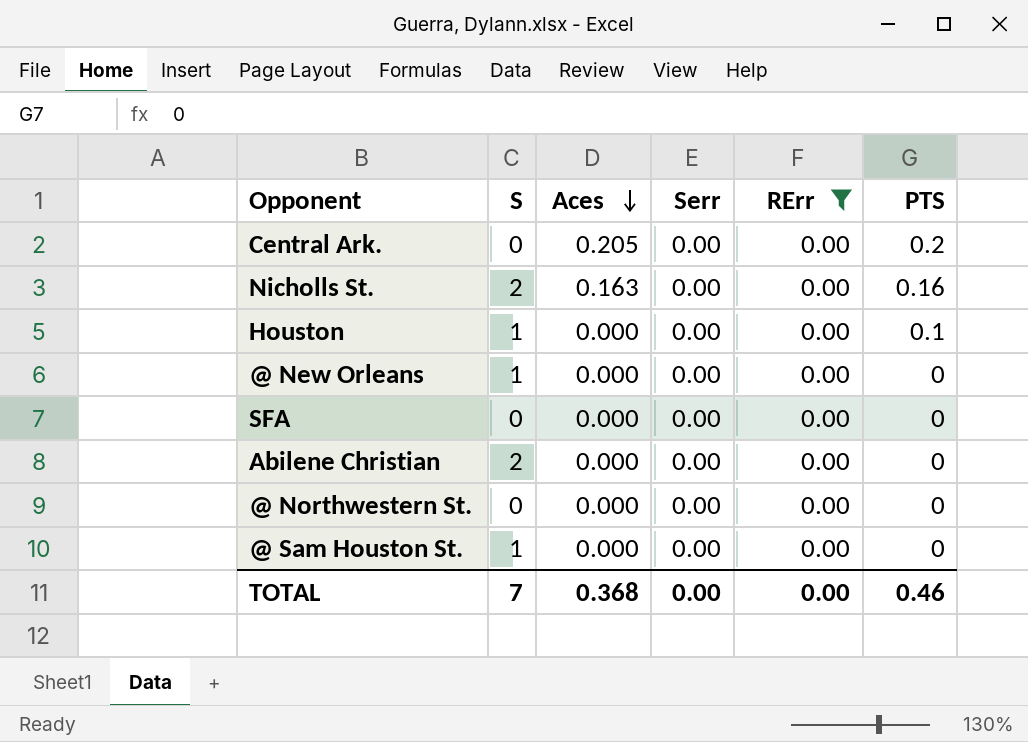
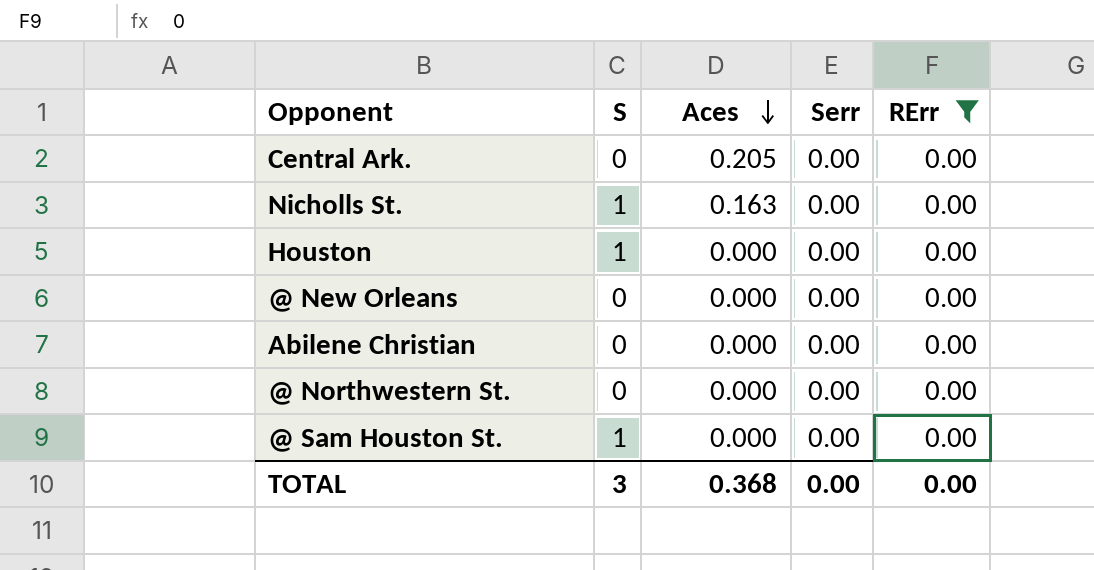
column PTS | position: 6 -> none
row SFA: 0 | 0.000 | 0.00 | 0.00 | 0 -> none
Nicholls St. | S: 2 -> 1
@ New Orleans | S: 1 -> 0
Abilene Christian | S: 2 -> 0
TOTAL | S: 7 -> 3

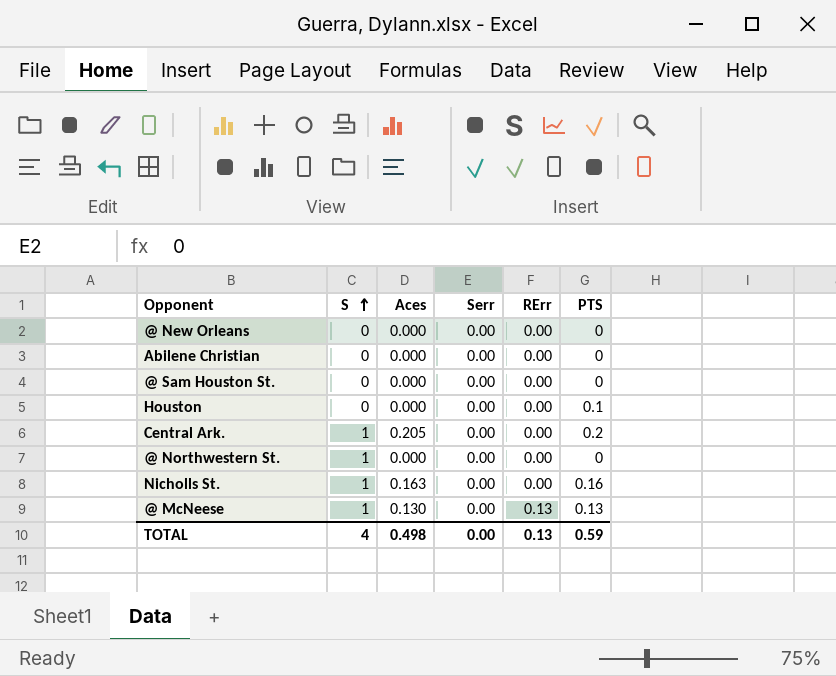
filter: RErr = 0.00 -> none
row order: Aces descending -> S ascending
column PTS | position: none -> 6
@ Sam Houston St. | S: 1 -> 0
Houston | S: 1 -> 0
Central Ark. | S: 0 -> 1
@ Northwestern St. | S: 0 -> 1
TOTAL | S: 3 -> 4
TOTAL | Aces: 0.368 -> 0.498
TOTAL | RErr: 0.00 -> 0.13

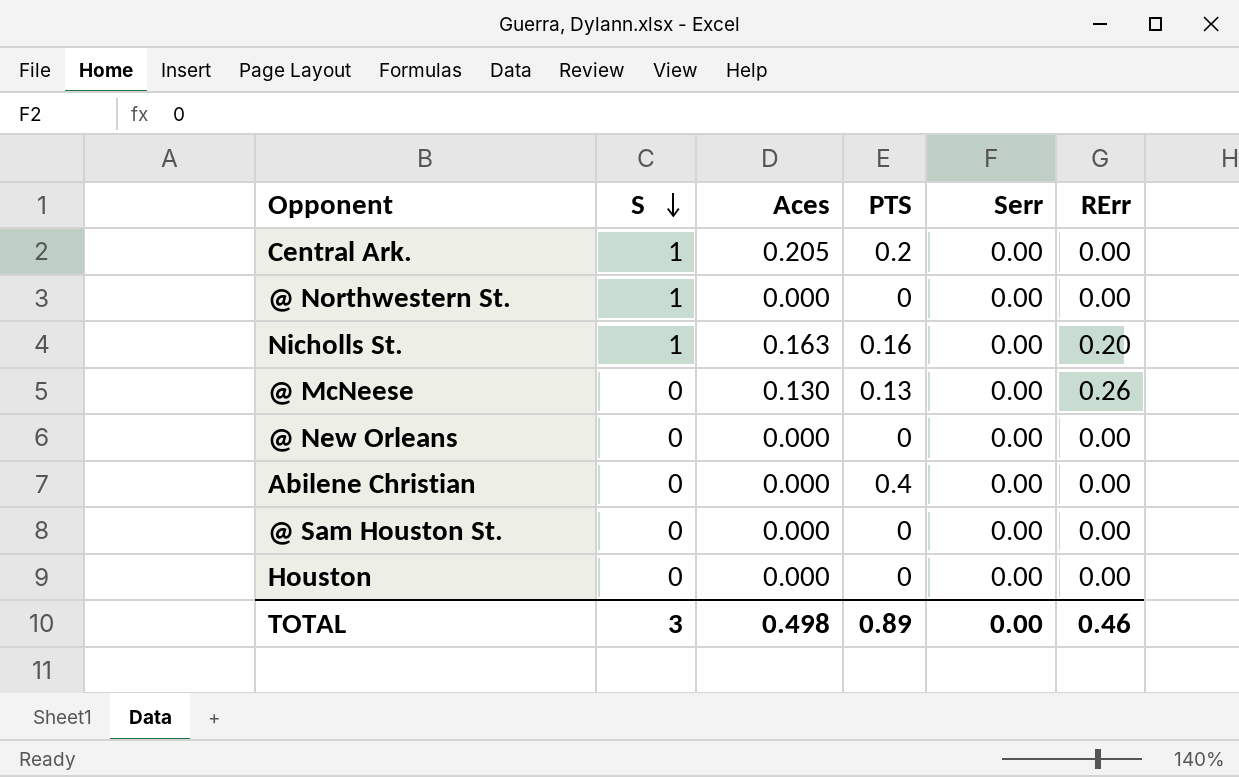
row order: S ascending -> S descending
column PTS | position: 6 -> 4
Nicholls St. | RErr: 0.00 -> 0.20
@ McNeese | S: 1 -> 0
@ McNeese | RErr: 0.13 -> 0.26
Abilene Christian | PTS: 0 -> 0.4
Houston | PTS: 0.1 -> 0
TOTAL | S: 4 -> 3
TOTAL | PTS: 0.59 -> 0.89
TOTAL | RErr: 0.13 -> 0.46

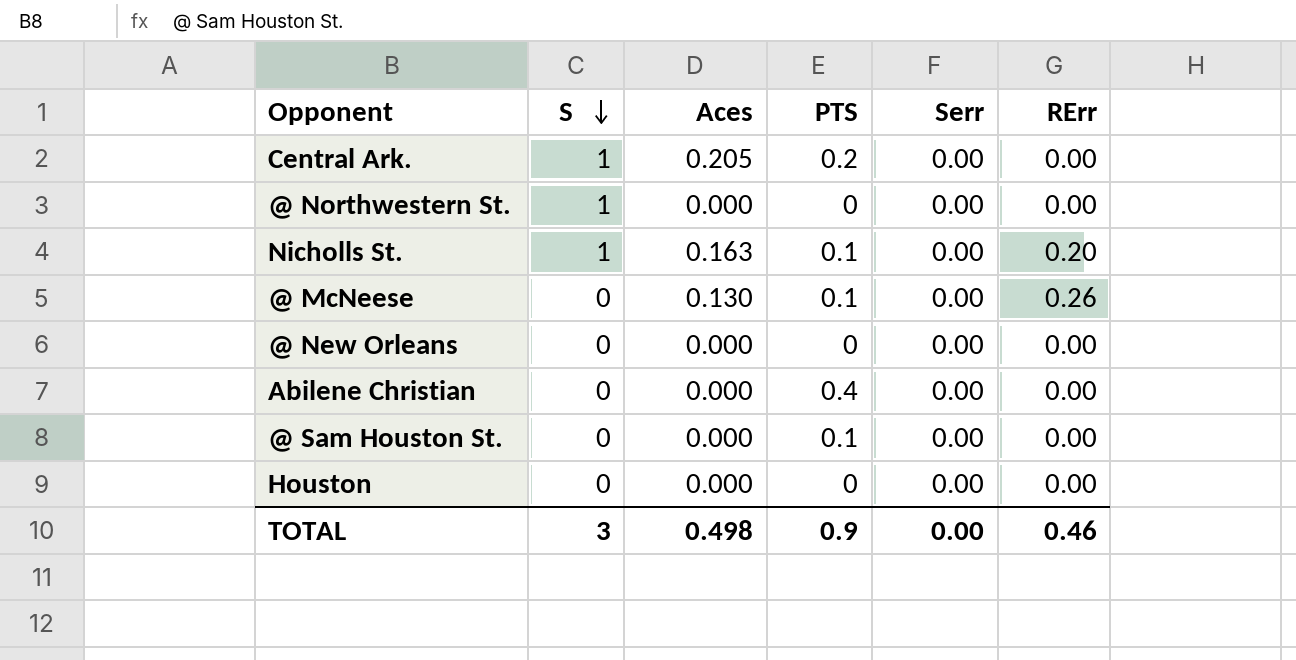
Nicholls St. | PTS: 0.16 -> 0.1
@ McNeese | PTS: 0.13 -> 0.1
@ Sam Houston St. | PTS: 0 -> 0.1
TOTAL | PTS: 0.89 -> 0.9

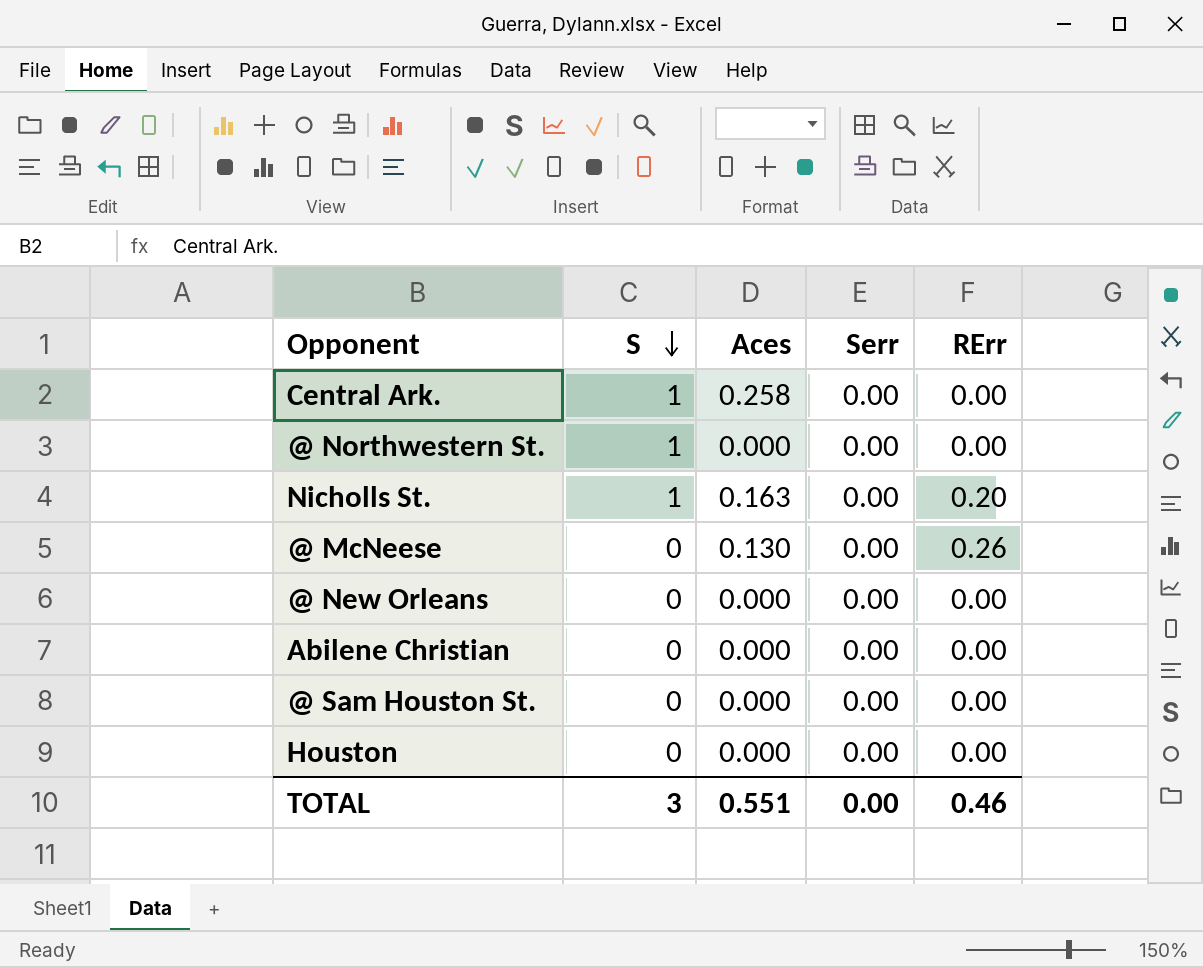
column PTS | position: 4 -> none
Central Ark. | Aces: 0.205 -> 0.258
TOTAL | Aces: 0.498 -> 0.551

